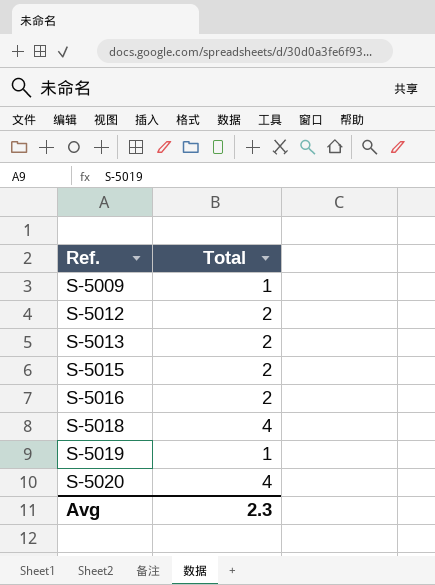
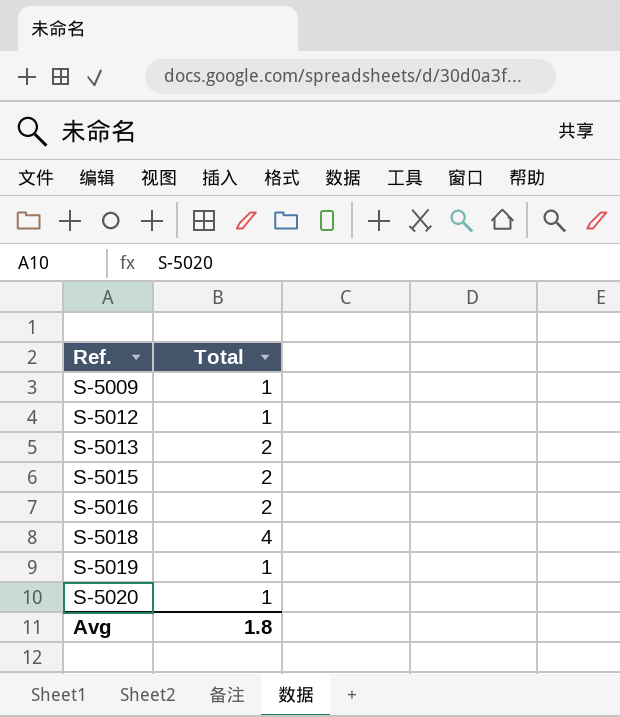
S-5012 | Total: 2 -> 1
S-5020 | Total: 4 -> 1
Avg | Total: 2.3 -> 1.8

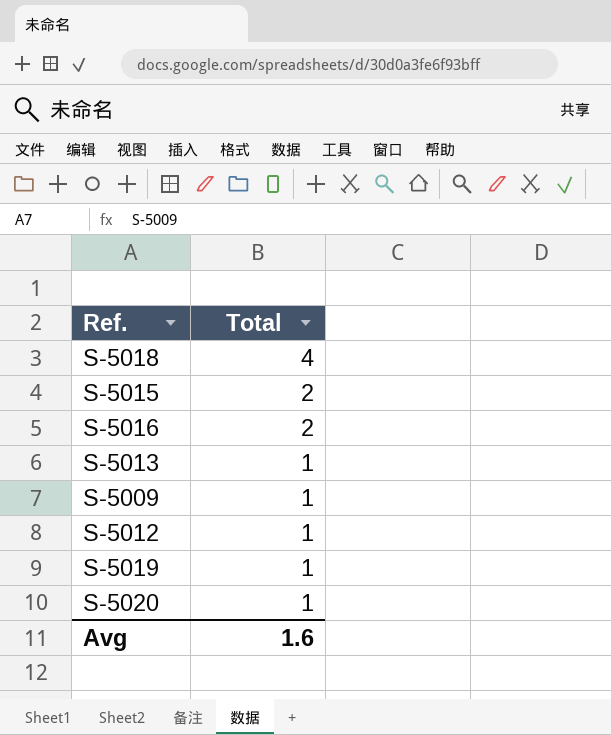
row order: Ref. ascending -> Total descending
S-5013 | Total: 2 -> 1
Avg | Total: 1.8 -> 1.6

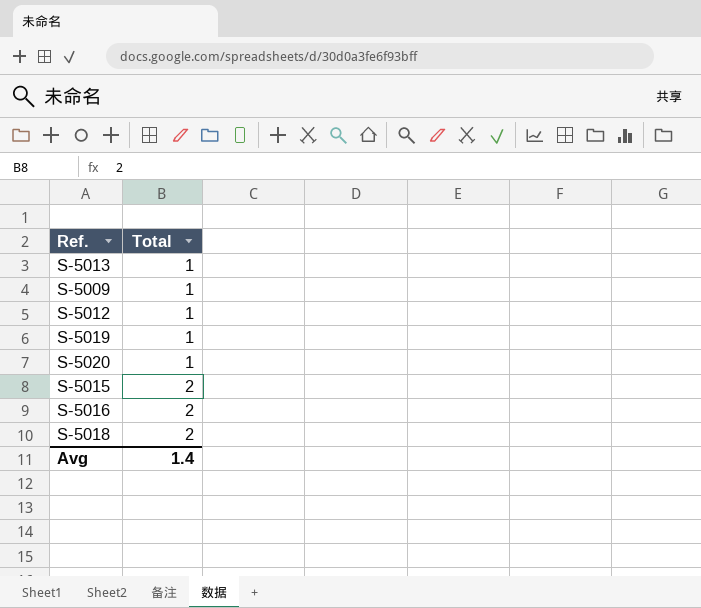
row order: Total descending -> Total ascending
S-5018 | Total: 4 -> 2
Avg | Total: 1.6 -> 1.4

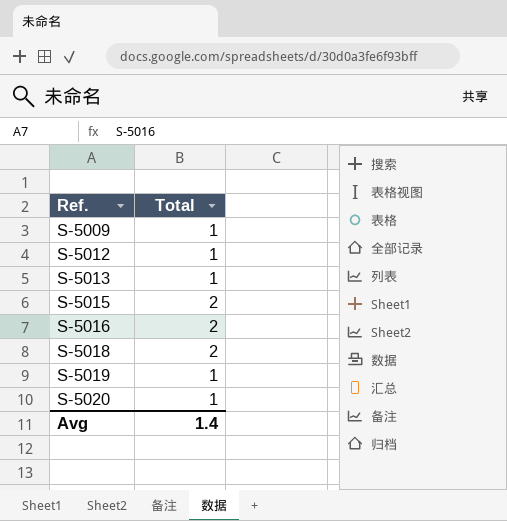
row order: Total ascending -> Ref. ascending

